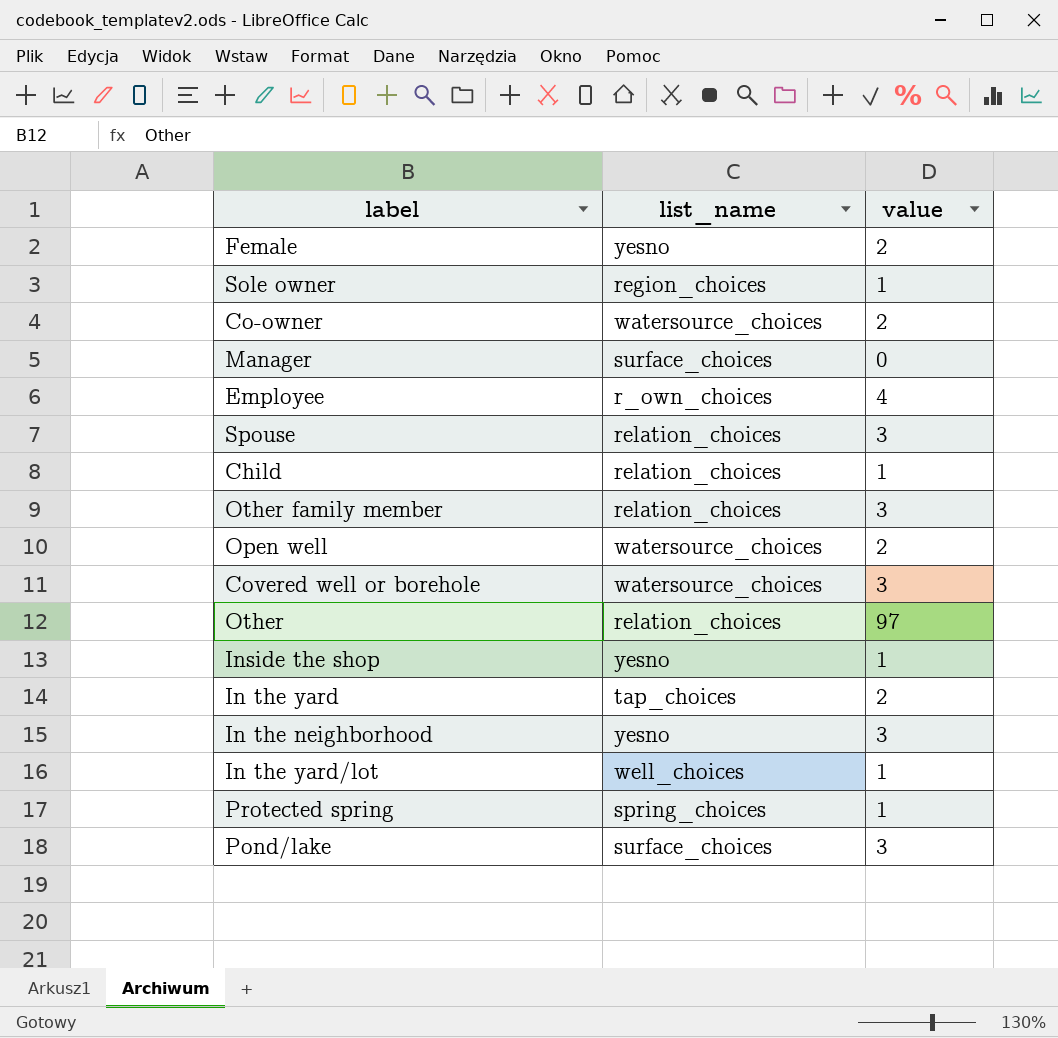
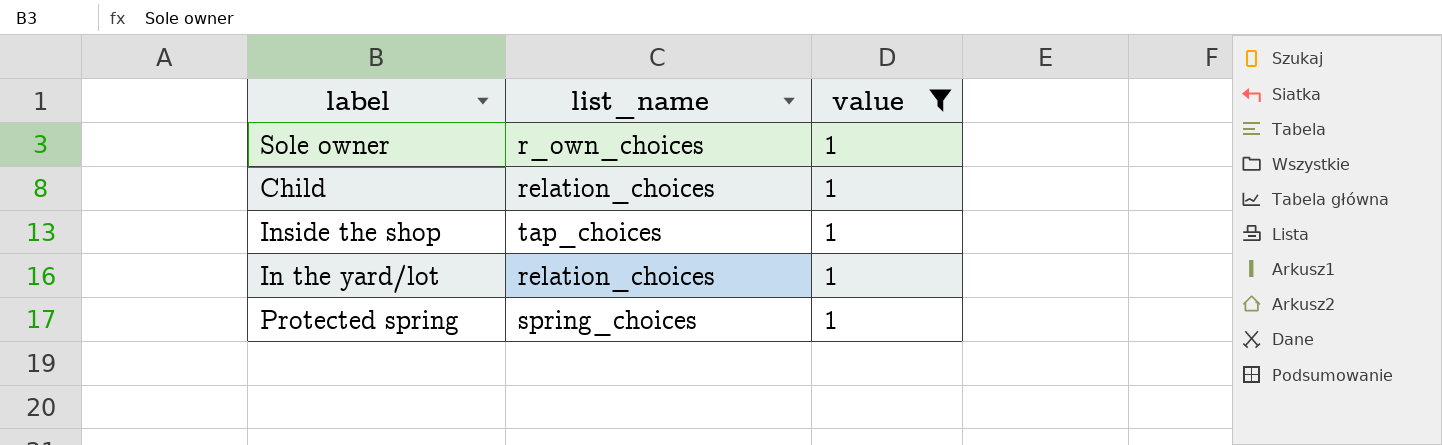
filter: none -> value = 1
Sole owner | list_name: region_choices -> r_own_choices
Inside the shop | list_name: yesno -> tap_choices
In the yard/lot | list_name: well_choices -> relation_choices

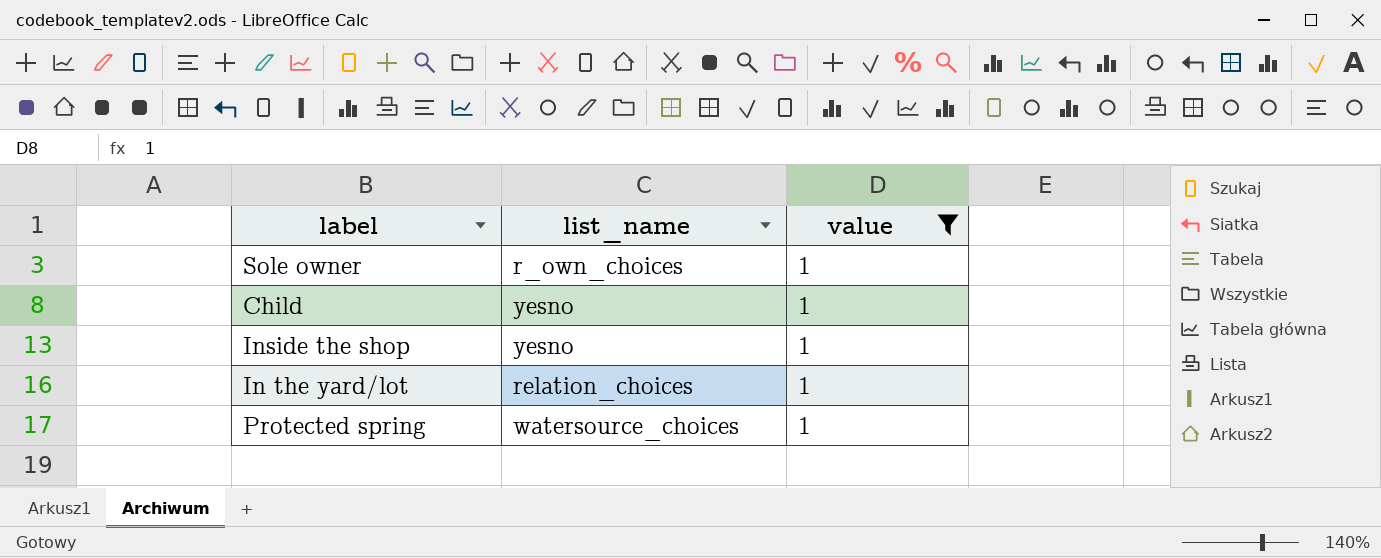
Child | list_name: relation_choices -> yesno
Inside the shop | list_name: tap_choices -> yesno
Protected spring | list_name: spring_choices -> watersource_choices

